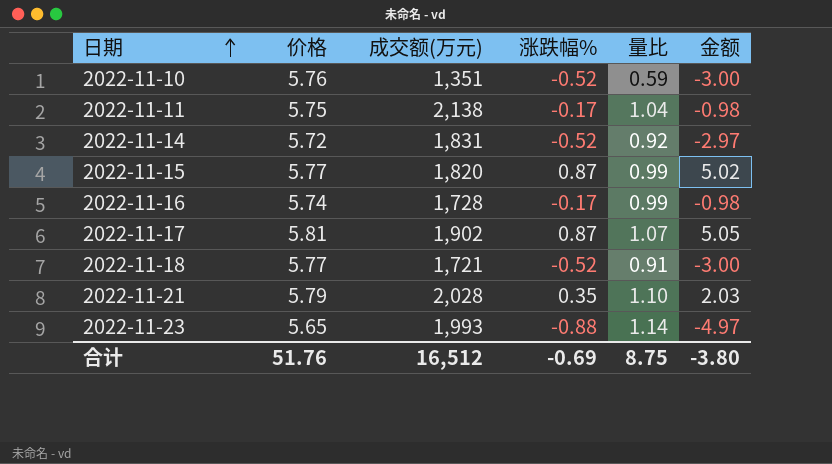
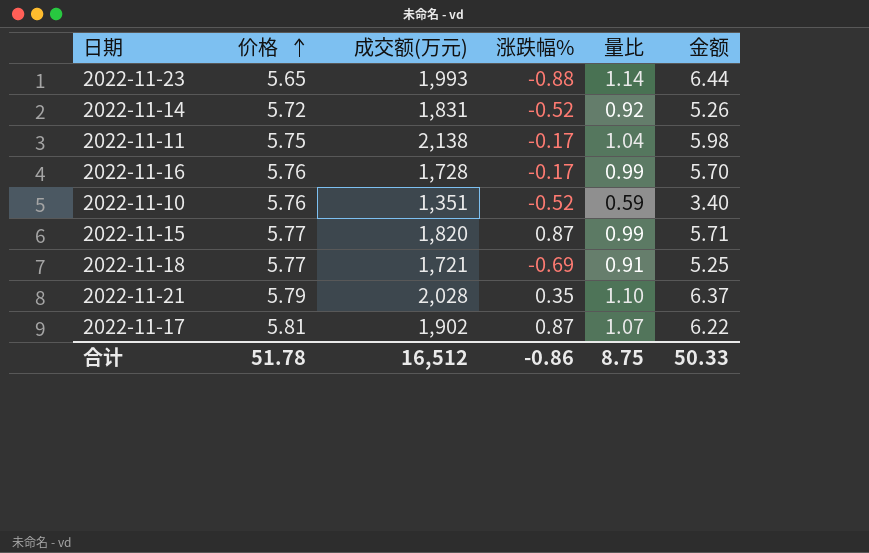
row order: 日期 ascending -> 价格 ascending
column 金额 | formula: [价格] * [涨跌幅%] -> [价格] * [量比]
2022-11-16 | 价格: 5.74 -> 5.76
2022-11-18 | 涨跌幅%: -0.52 -> -0.69
合计 | 价格: 51.76 -> 51.78
合计 | 涨跌幅%: -0.69 -> -0.86
合计 | 金额: -3.80 -> 50.33

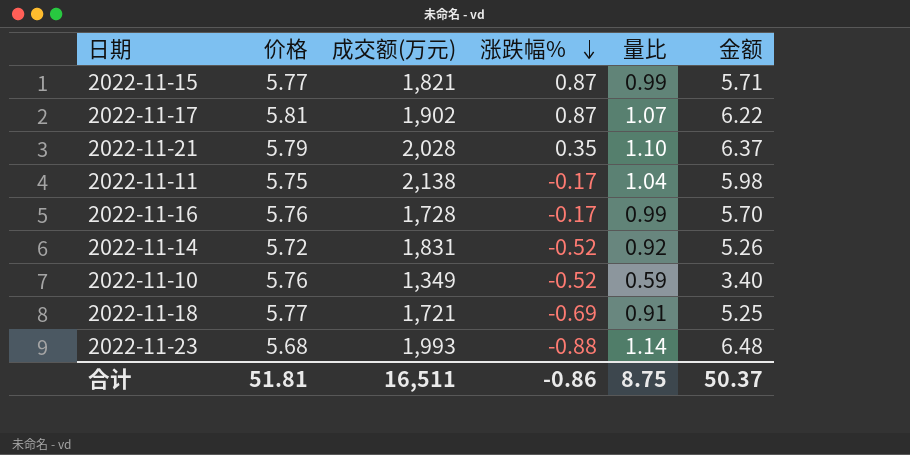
row order: 价格 ascending -> 涨跌幅% descending
2022-11-15 | 成交额(万元): 1,820 -> 1,821
2022-11-10 | 成交额(万元): 1,351 -> 1,349
2022-11-23 | 价格: 5.65 -> 5.68
2022-11-23 | 金额: 6.44 -> 6.48
合计 | 价格: 51.78 -> 51.81
合计 | 成交额(万元): 16,512 -> 16,511
合计 | 金额: 50.33 -> 50.37

